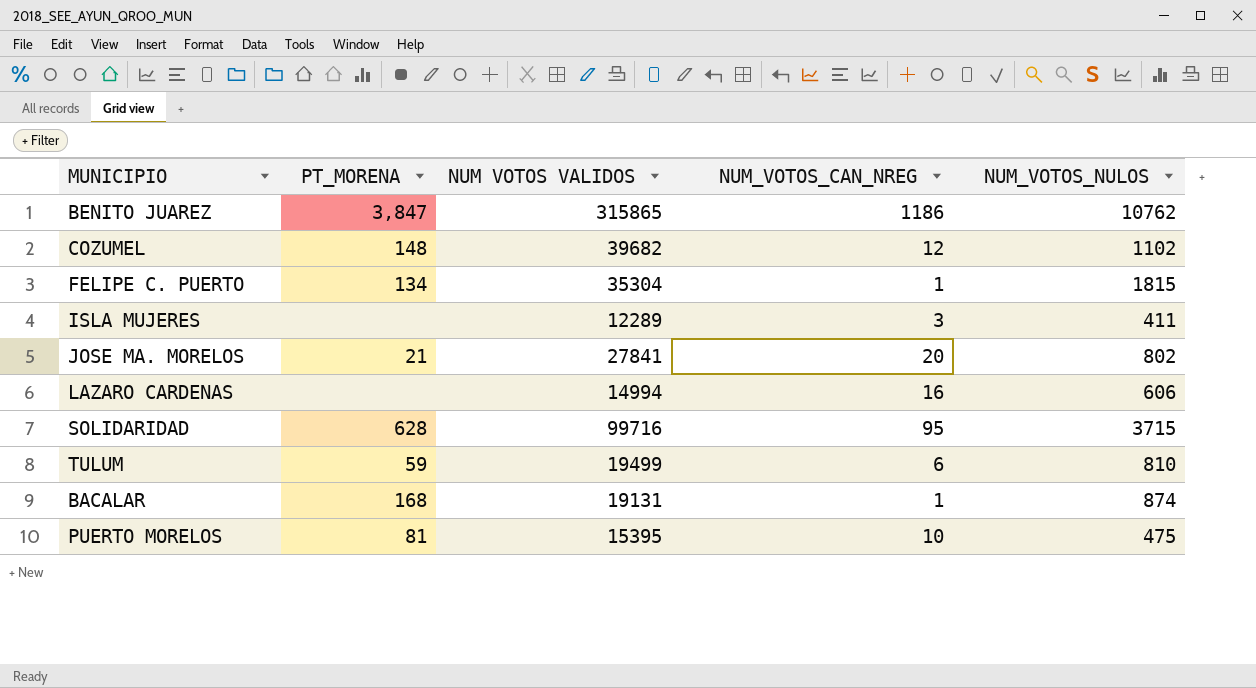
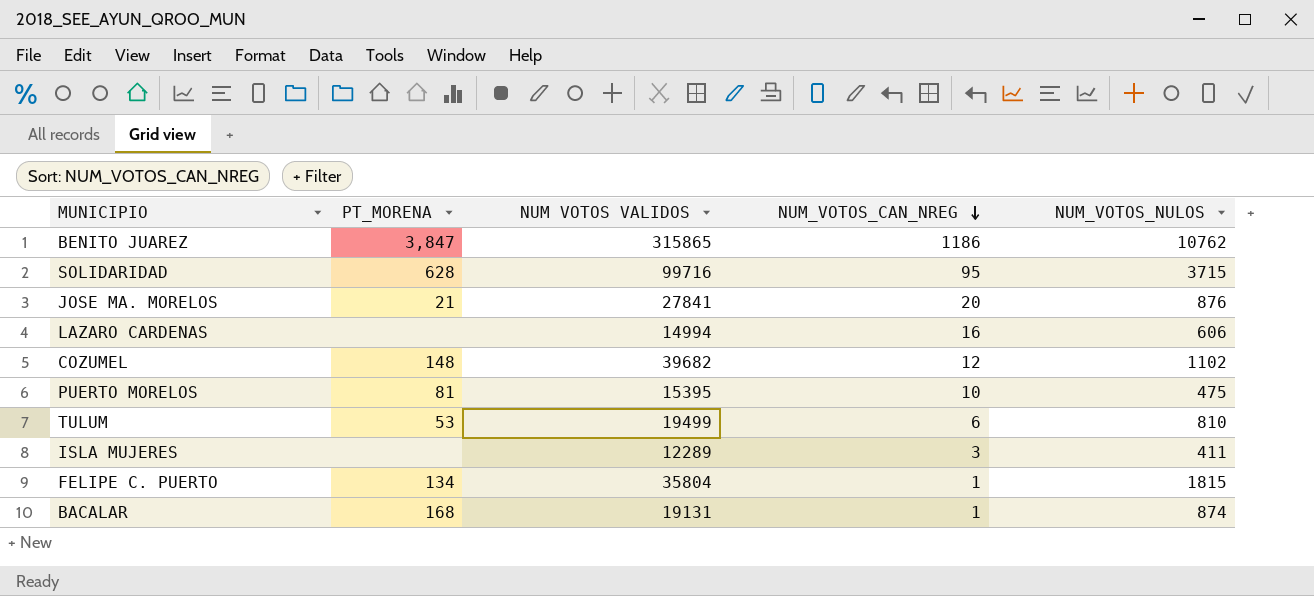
row order: none -> NUM_VOTOS_CAN_NREG descending
JOSE MA. MORELOS | NUM_VOTOS_NULOS: 802 -> 876
TULUM | PT_MORENA: 59 -> 53
FELIPE C. PUERTO | NUM VOTOS VALIDOS: 35304 -> 35804

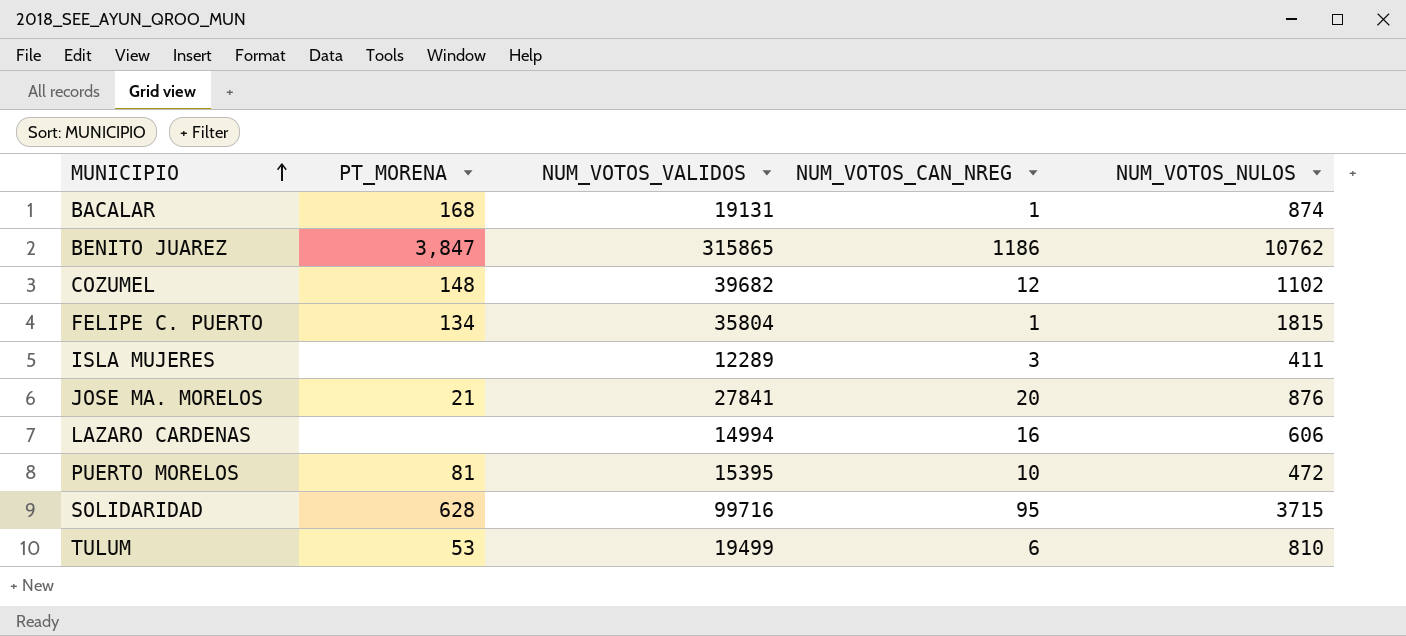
row order: NUM_VOTOS_CAN_NREG descending -> MUNICIPIO ascending
column name: NUM VOTOS VALIDOS -> NUM_VOTOS_VALIDOS
PUERTO MORELOS | NUM_VOTOS_NULOS: 475 -> 472

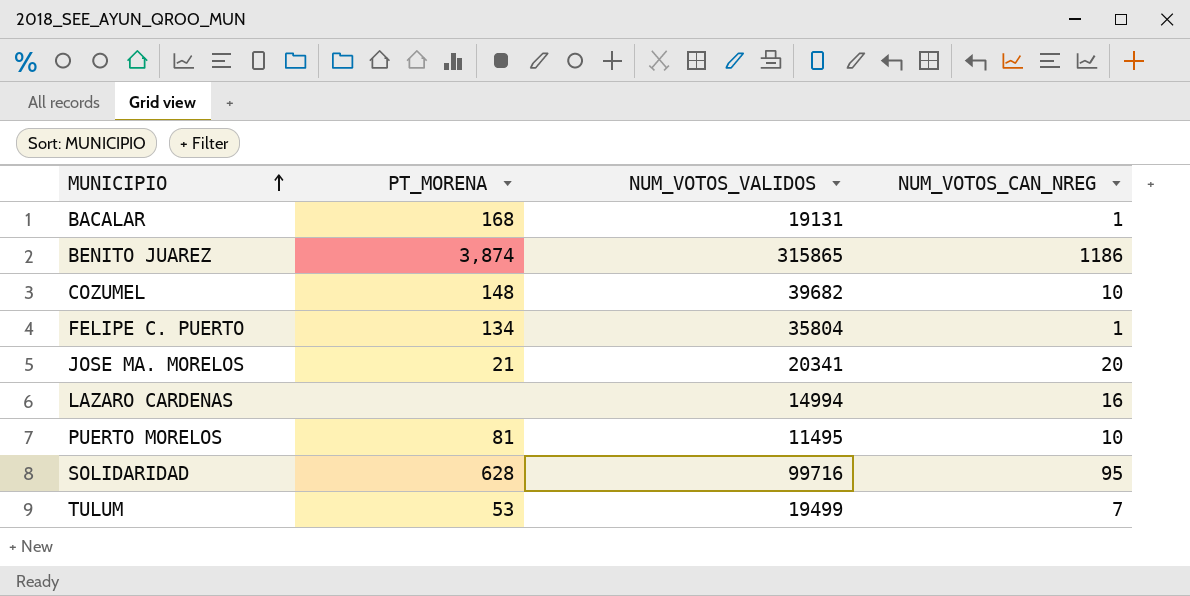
column NUM_VOTOS_NULOS | position: 5 -> none
row ISLA MUJERES: none | 12289 | 3 | 411 -> none
BENITO JUAREZ | PT_MORENA: 3,847 -> 3,874
COZUMEL | NUM_VOTOS_CAN_NREG: 12 -> 10
JOSE MA. MORELOS | NUM_VOTOS_VALIDOS: 27841 -> 20341
PUERTO MORELOS | NUM_VOTOS_VALIDOS: 15395 -> 11495
TULUM | NUM_VOTOS_CAN_NREG: 6 -> 7

